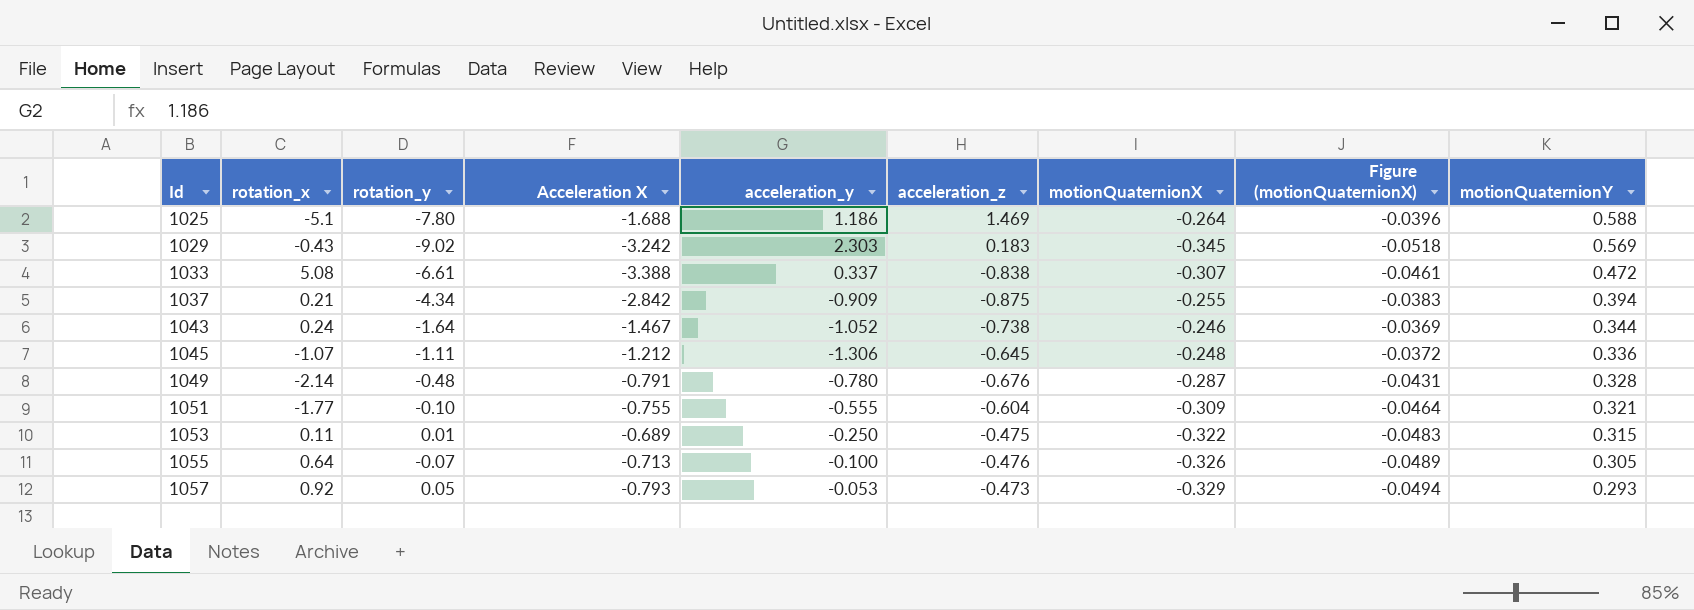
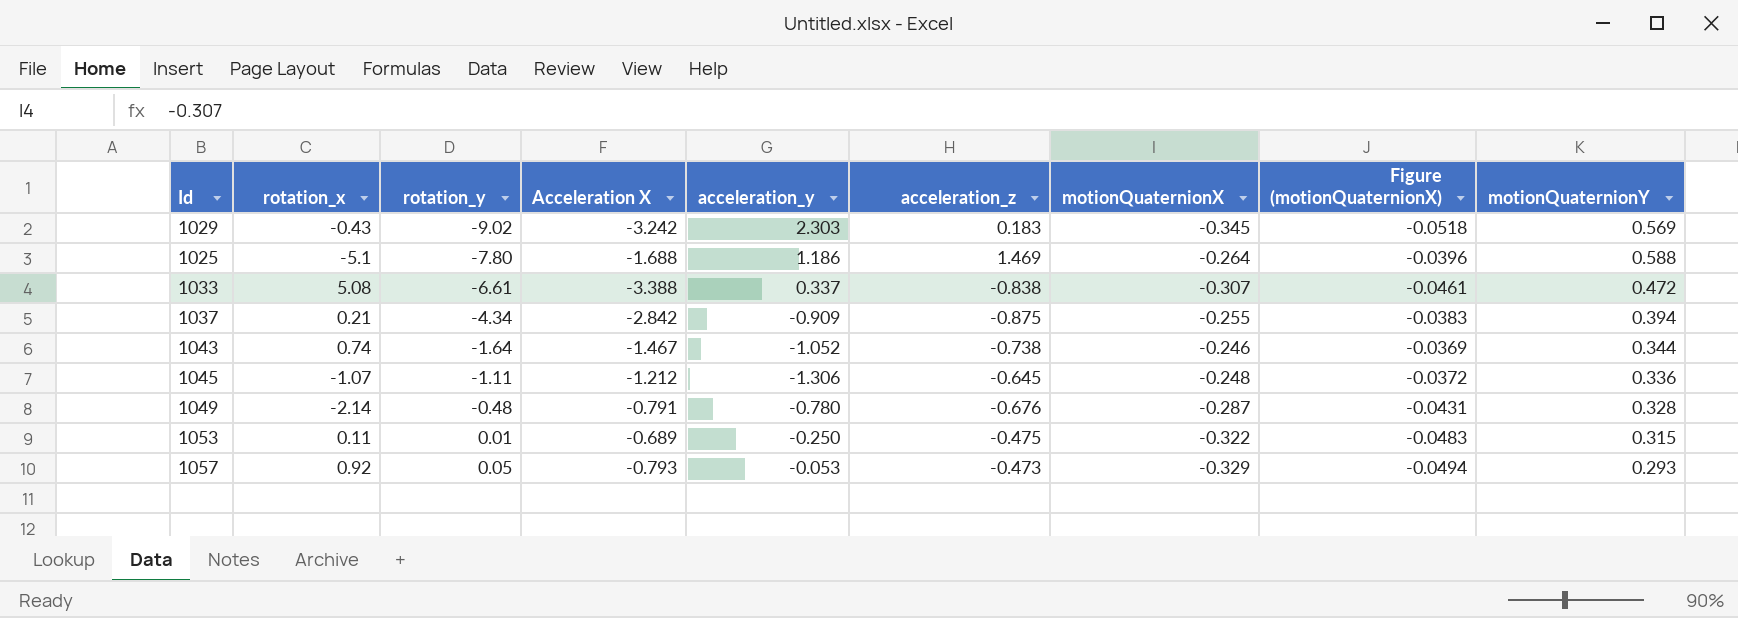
row order: Id ascending -> rotation_y ascending
row 1051: -1.77 | -0.10 | -0.755 | -0.555 | -0.604 | -0.309 | -0.0464 | 0.321 -> none
row 1055: 0.64 | -0.07 | -0.713 | -0.100 | -0.476 | -0.326 | -0.0489 | 0.305 -> none
1043 | rotation_x: 0.24 -> 0.74

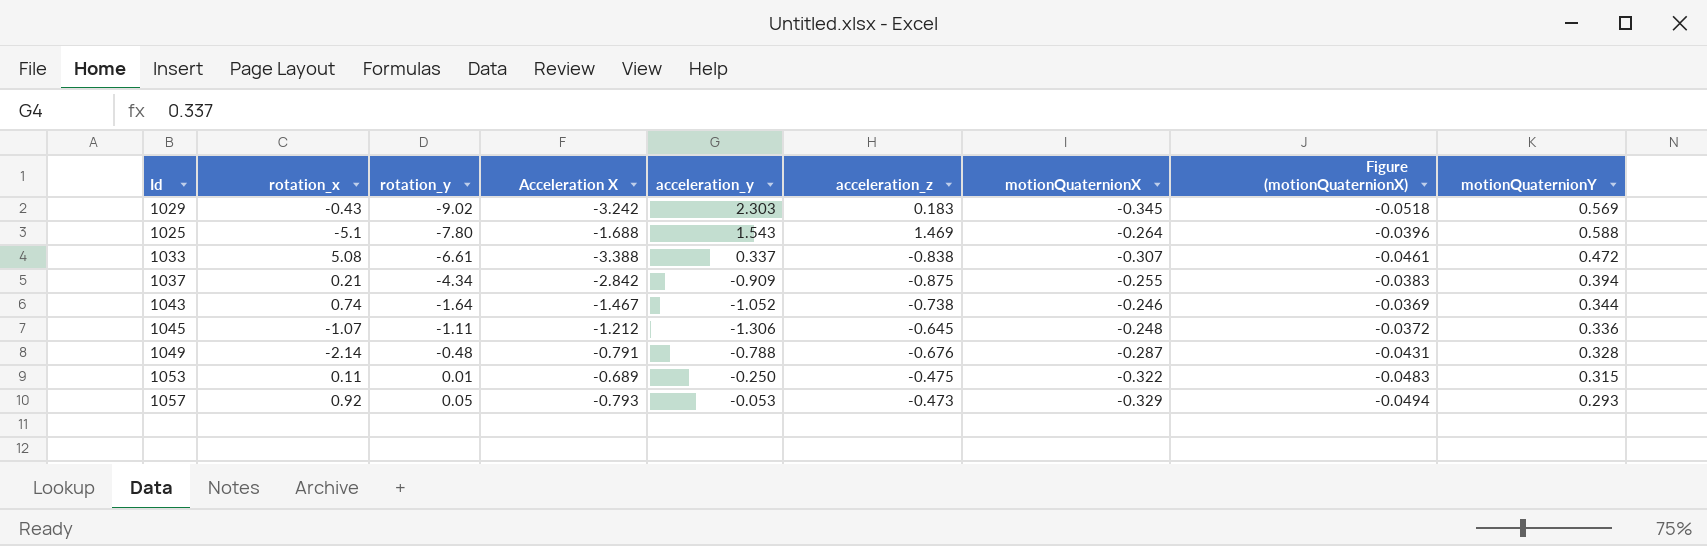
1025 | acceleration_y: 1.186 -> 1.543
1049 | acceleration_y: -0.780 -> -0.788

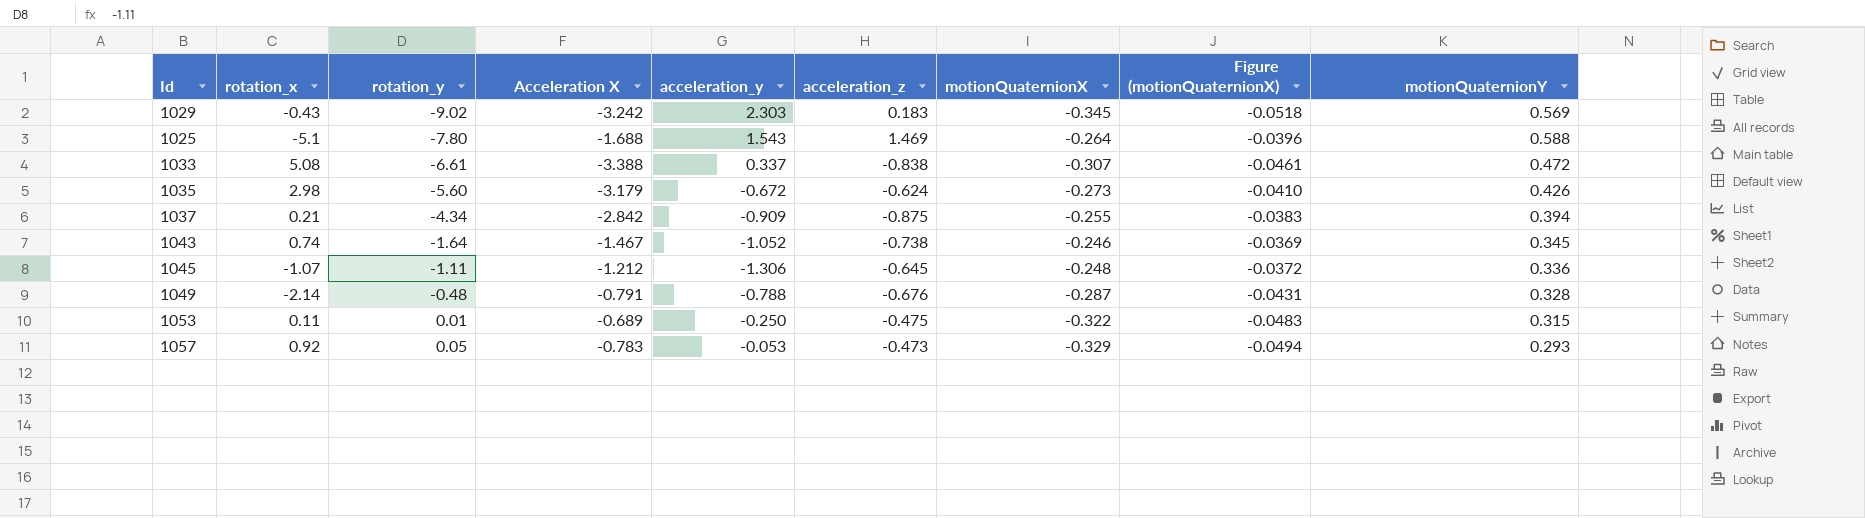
row 1035: none -> 2.98 | -5.60 | -3.179 | -0.672 | -0.624 | -0.273 | -0.0410 | 0.426
1043 | motionQuaternionY: 0.344 -> 0.345
1057 | Acceleration X: -0.793 -> -0.783

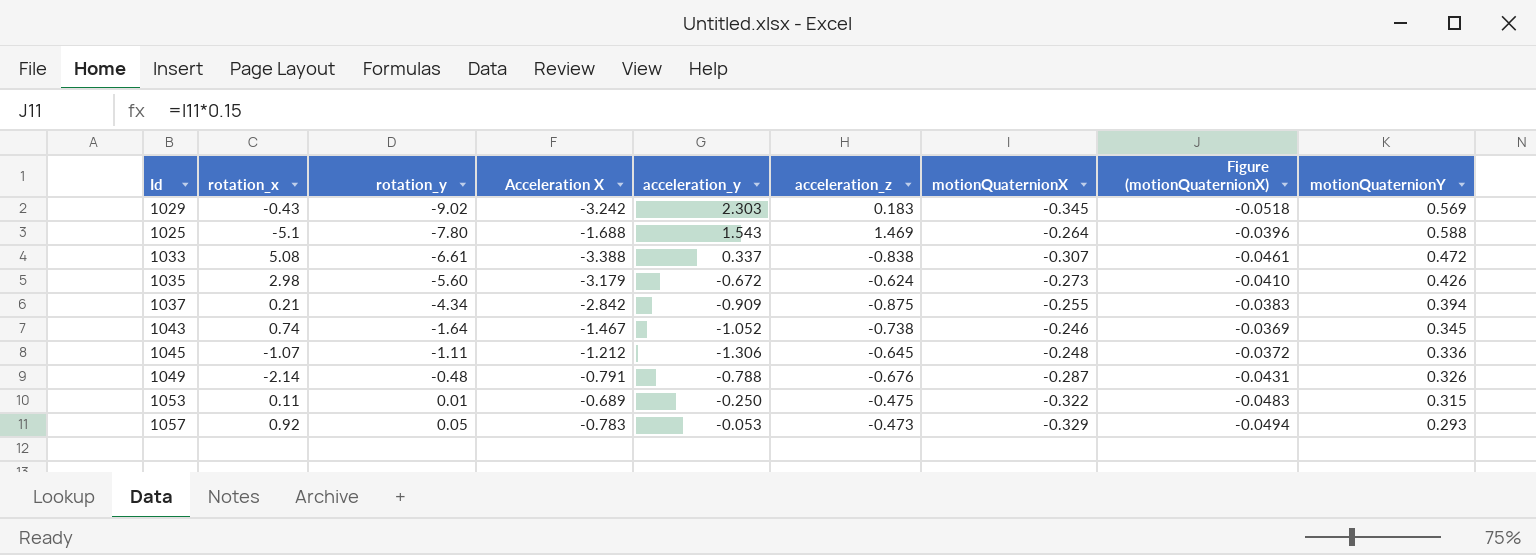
1049 | motionQuaternionY: 0.328 -> 0.326

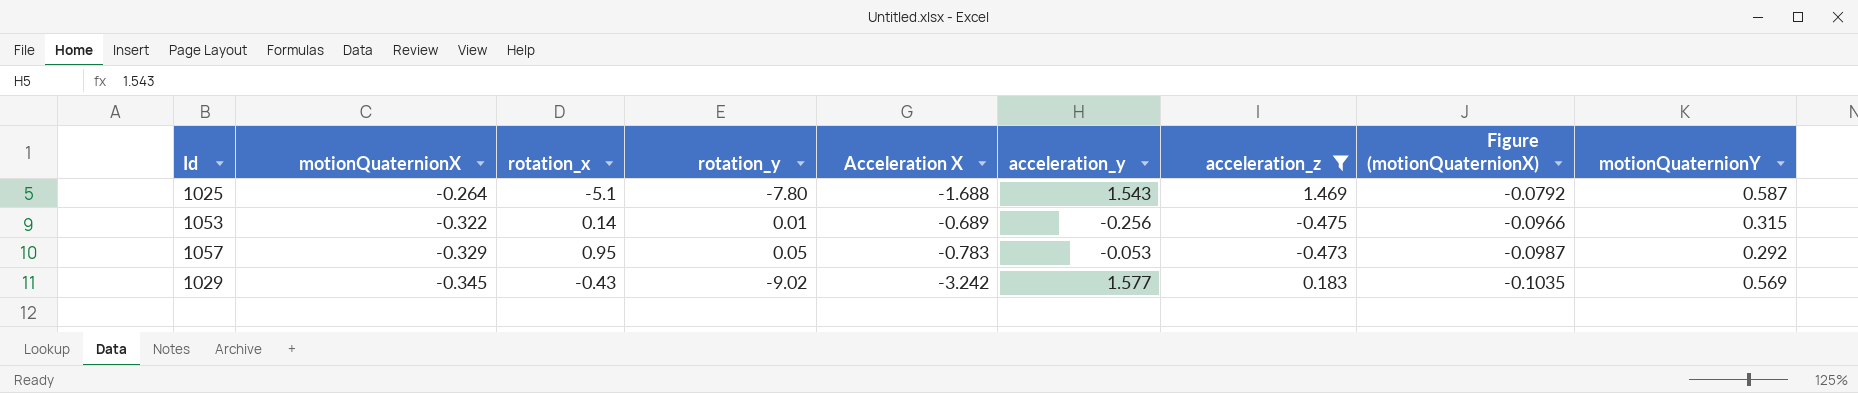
filter: none -> acceleration_z >= -0.475
row order: rotation_y ascending -> motionQuaternionX descending
column motionQuaternionX | position: 7 -> 2
column Figure (motionQuaternionX) | formula: [motionQuaternionX] * 0.15 -> [motionQuaternionX] * 0.3
1025 | motionQuaternionY: 0.588 -> 0.587
1053 | rotation_x: 0.11 -> 0.14
1053 | acceleration_y: -0.250 -> -0.256
1057 | rotation_x: 0.92 -> 0.95
1057 | motionQuaternionY: 0.293 -> 0.292
1029 | acceleration_y: 2.303 -> 1.577

